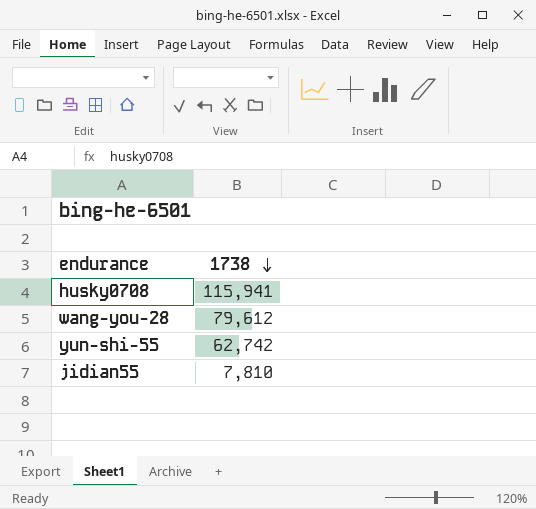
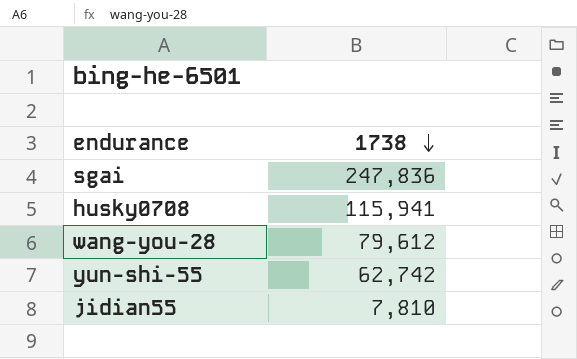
row sgai: none -> 247,836

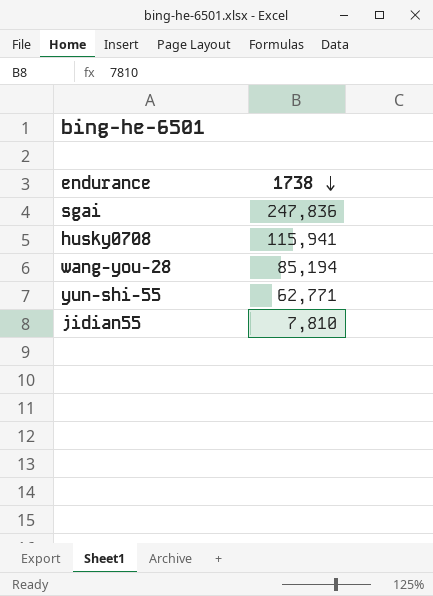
wang-you-28 | 1738: 79,612 -> 85,194
yun-shi-55 | 1738: 62,742 -> 62,771

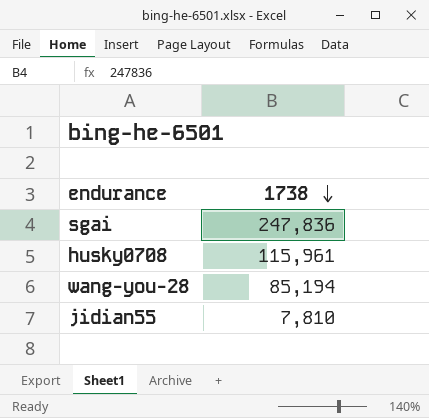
row yun-shi-55: 62,771 -> none
husky0708 | 1738: 115,941 -> 115,961

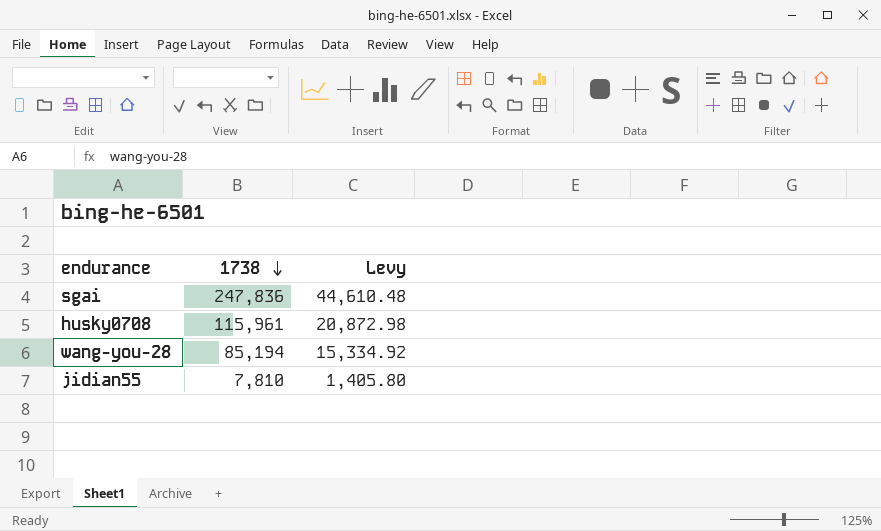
column Levy | formula: none -> [1738] * 0.18

